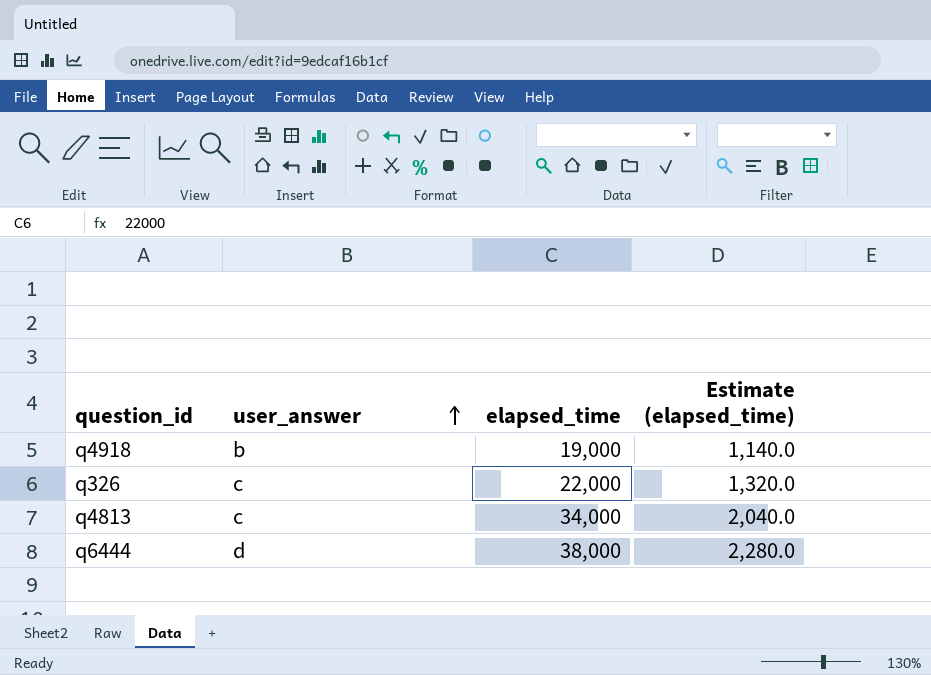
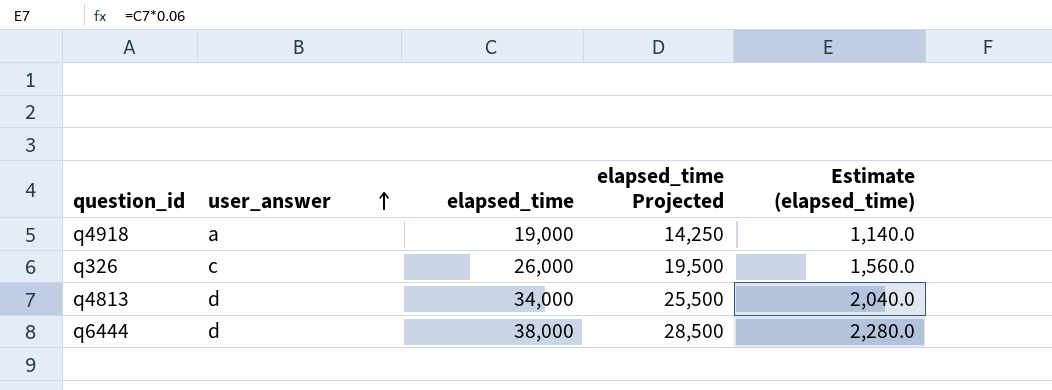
column elapsed_time Projected | formula: none -> [elapsed_time] * 0.75
q4918 | user_answer: b -> a
q326 | elapsed_time: 22,000 -> 26,000
q326 | Estimate (elapsed_time): 1,320.0 -> 1,560.0
q4813 | user_answer: c -> d

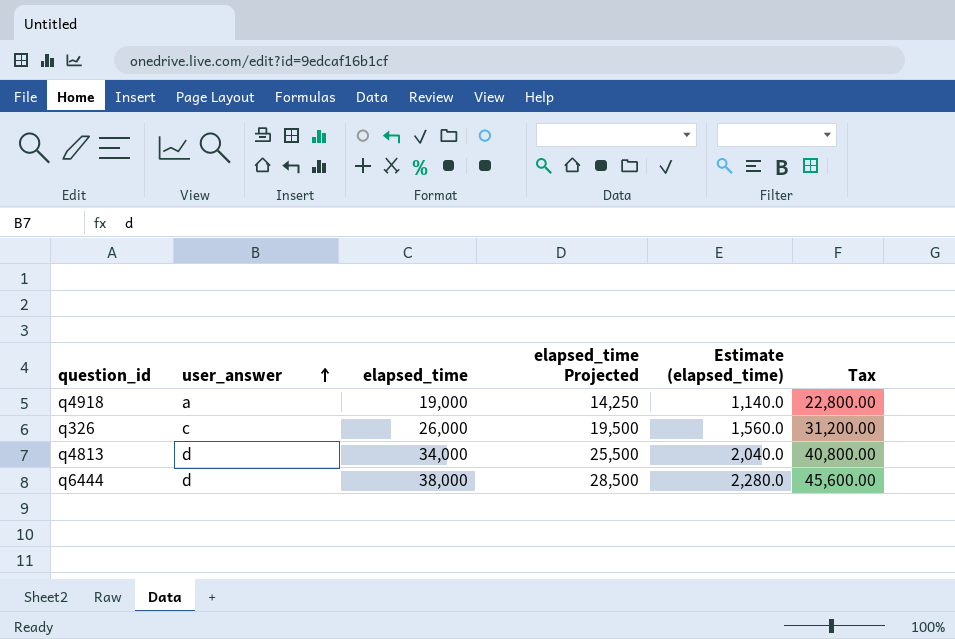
column Tax | formula: none -> [elapsed_time] * 1.2

